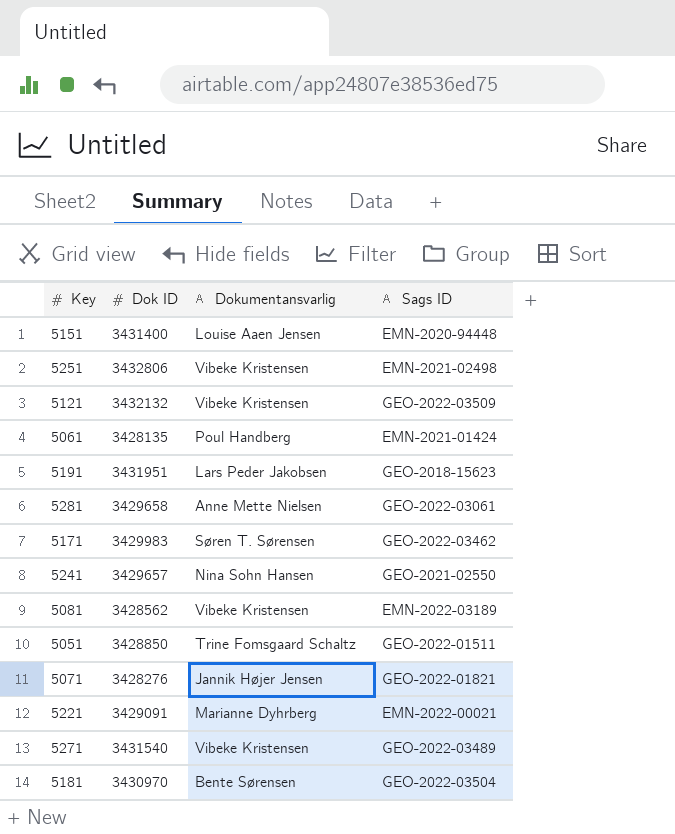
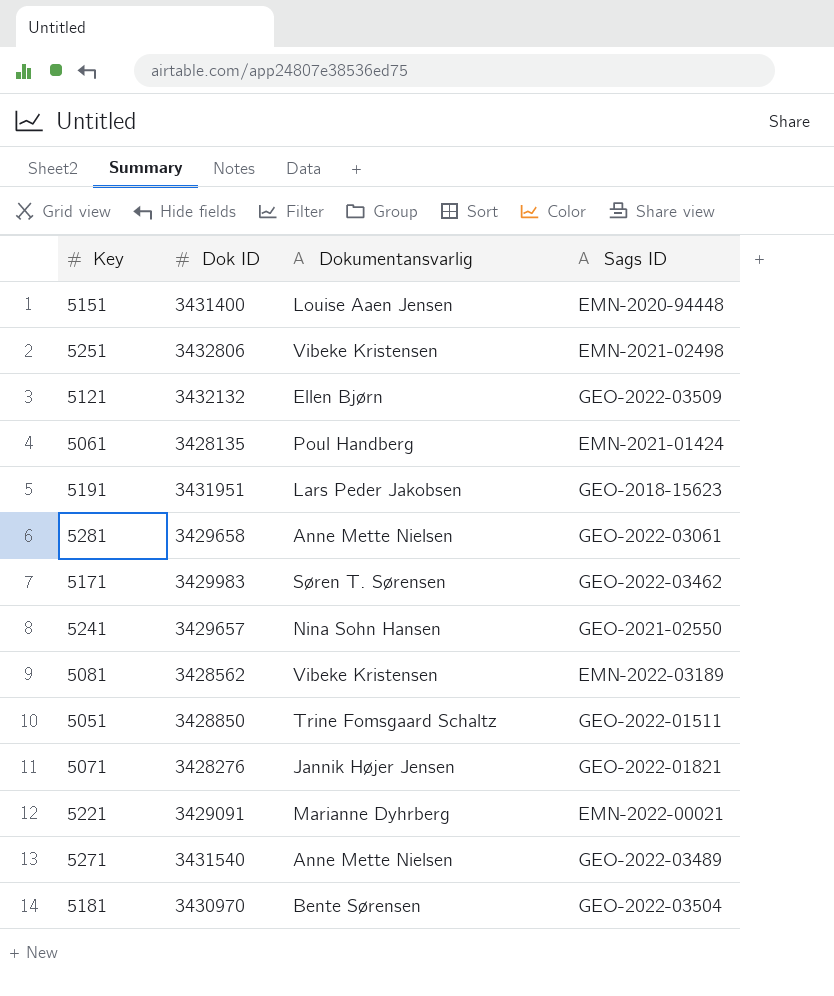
5121 | Dokumentansvarlig: Vibeke Kristensen -> Ellen Bjørn
5271 | Dokumentansvarlig: Vibeke Kristensen -> Anne Mette Nielsen

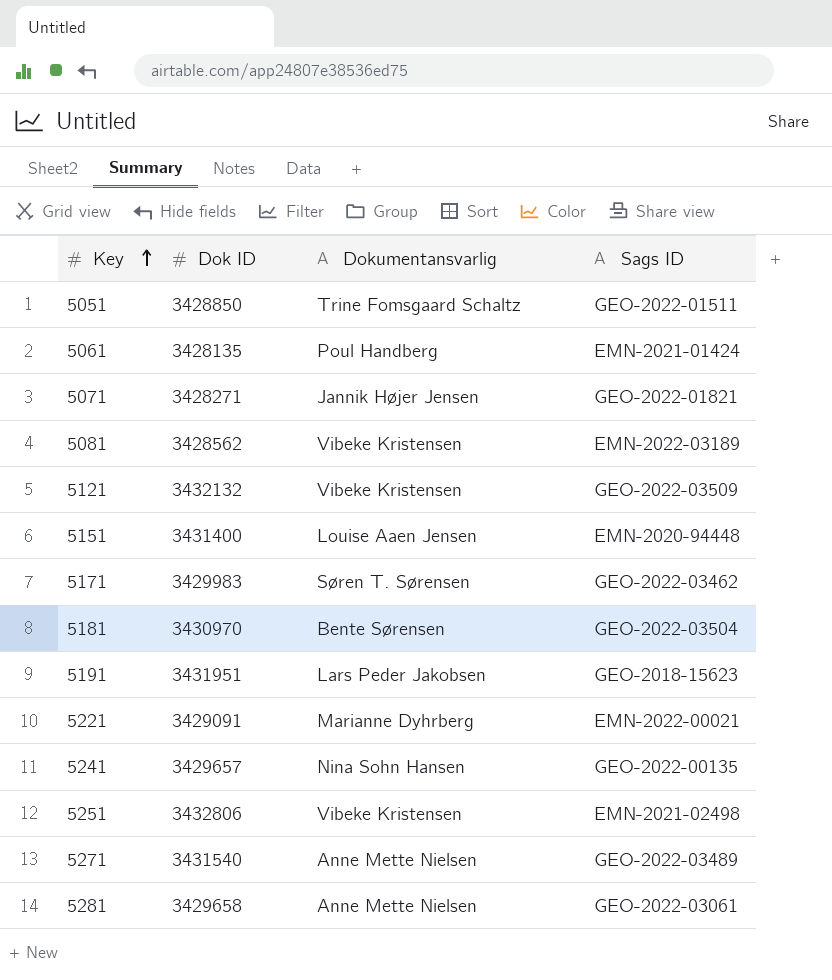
row order: none -> Key ascending
5071 | Dok ID: 3428276 -> 3428271
5121 | Dokumentansvarlig: Ellen Bjørn -> Vibeke Kristensen
5241 | Sags ID: GEO-2021-02550 -> GEO-2022-00135

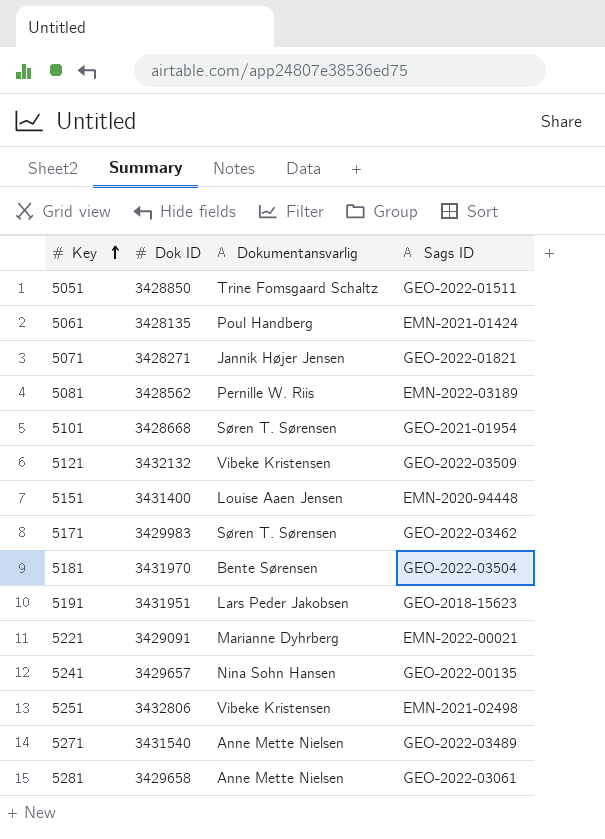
5081 | Dokumentansvarlig: Vibeke Kristensen -> Pernille W. Riis
row 5101: none -> 3428668 | Søren T. Sørensen | GEO-2021-01954
5181 | Dok ID: 3430970 -> 3431970

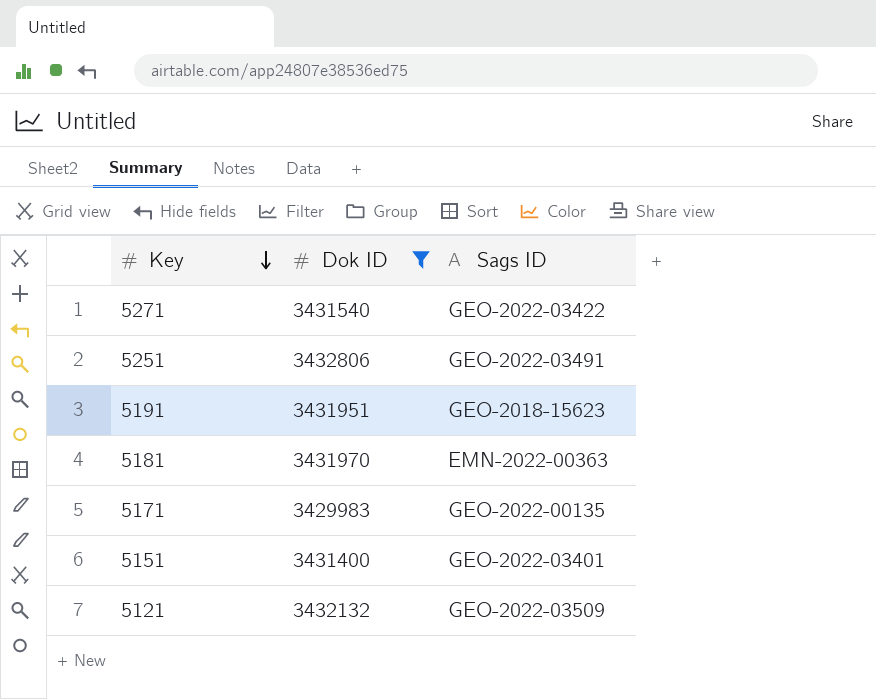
filter: none -> Dok ID >= 3429983
row order: Key ascending -> Key descending
column Dokumentansvarlig | position: 3 -> none
5271 | Sags ID: GEO-2022-03489 -> GEO-2022-03422
5251 | Sags ID: EMN-2021-02498 -> GEO-2022-03491
5181 | Sags ID: GEO-2022-03504 -> EMN-2022-00363
5171 | Sags ID: GEO-2022-03462 -> GEO-2022-00135
5151 | Sags ID: EMN-2020-94448 -> GEO-2022-03401

